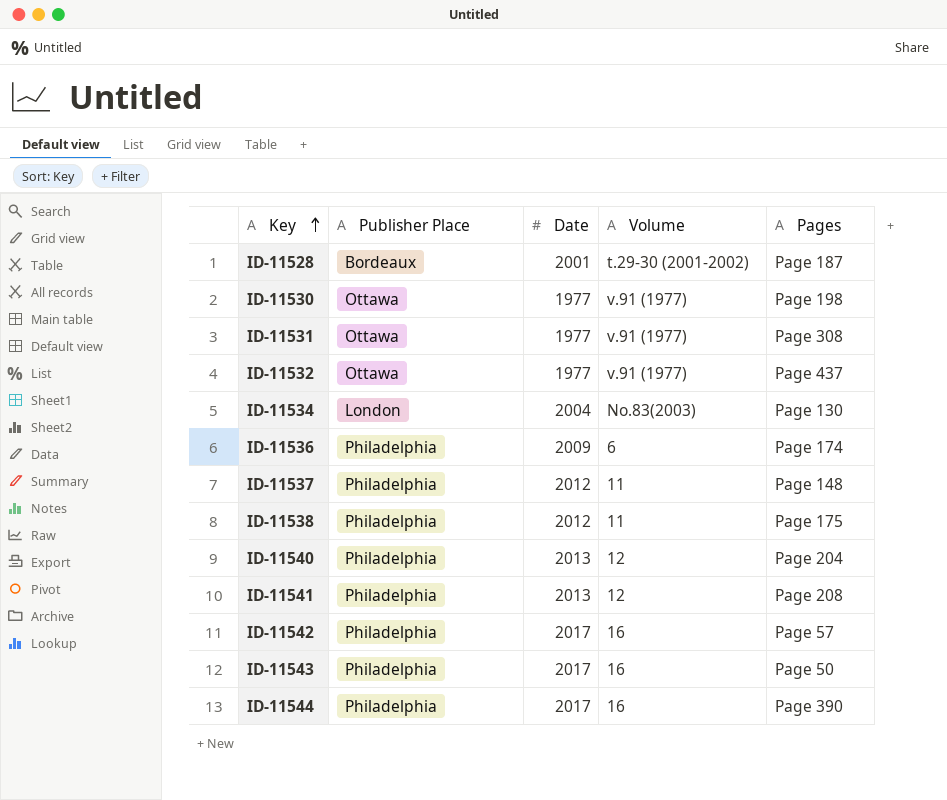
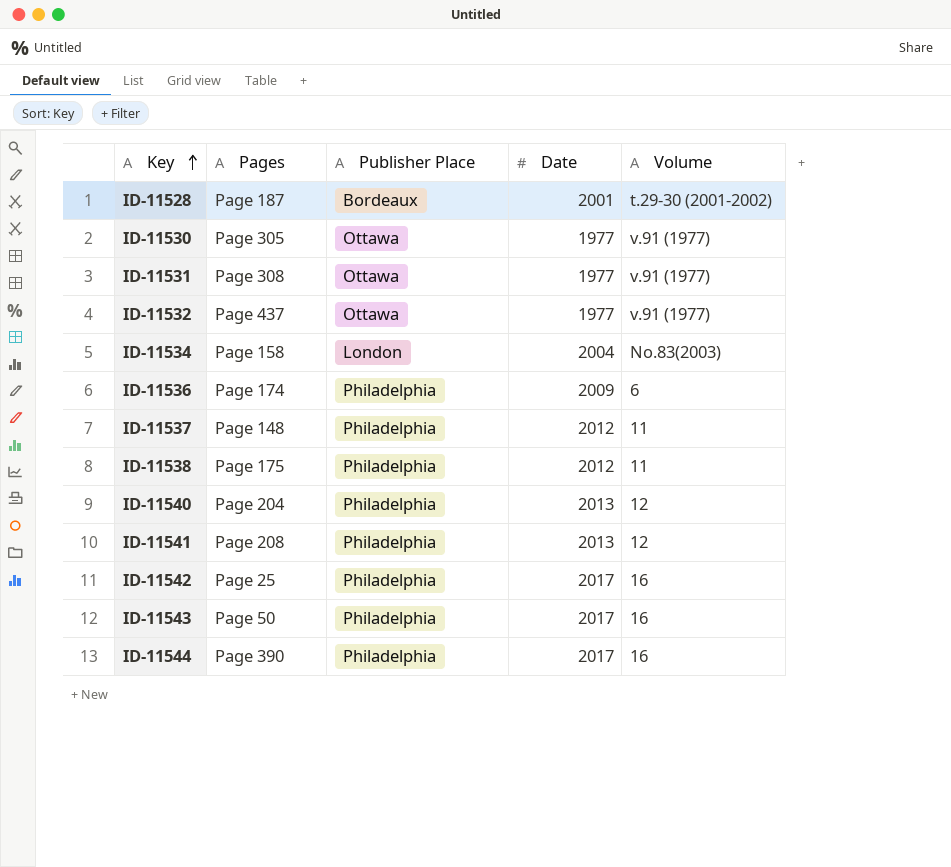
column Pages | position: 5 -> 2
ID-11530 | Pages: Page 198 -> Page 305
ID-11534 | Pages: Page 130 -> Page 158
ID-11542 | Pages: Page 57 -> Page 25

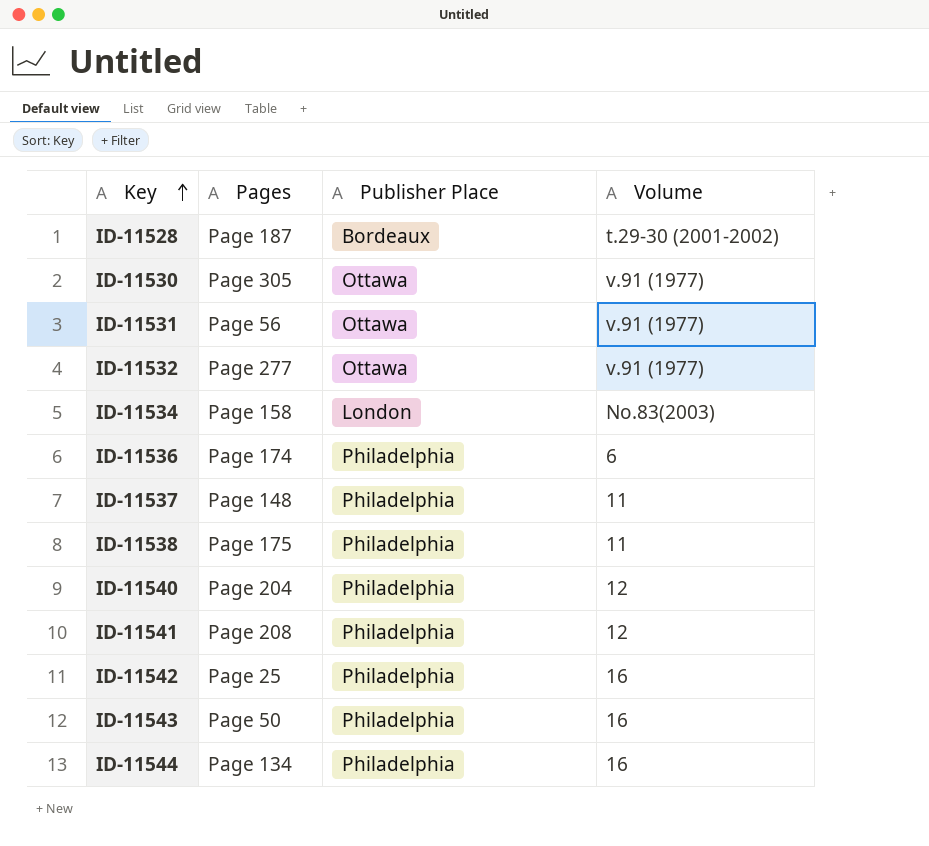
column Date | position: 4 -> none
ID-11531 | Pages: Page 308 -> Page 56
ID-11532 | Pages: Page 437 -> Page 277
ID-11544 | Pages: Page 390 -> Page 134

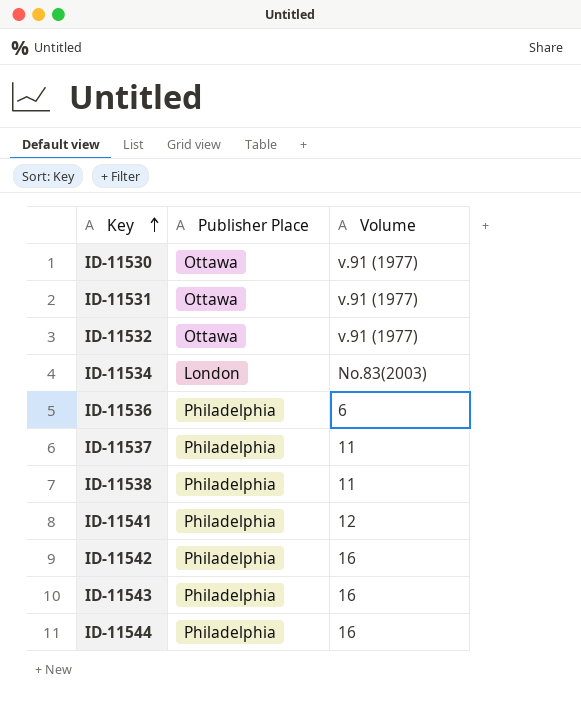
column Pages | position: 2 -> none
row ID-11528: Page 187 | Bordeaux | t.29-30 (2001-2002) -> none
row ID-11540: Page 204 | Philadelphia | 12 -> none

